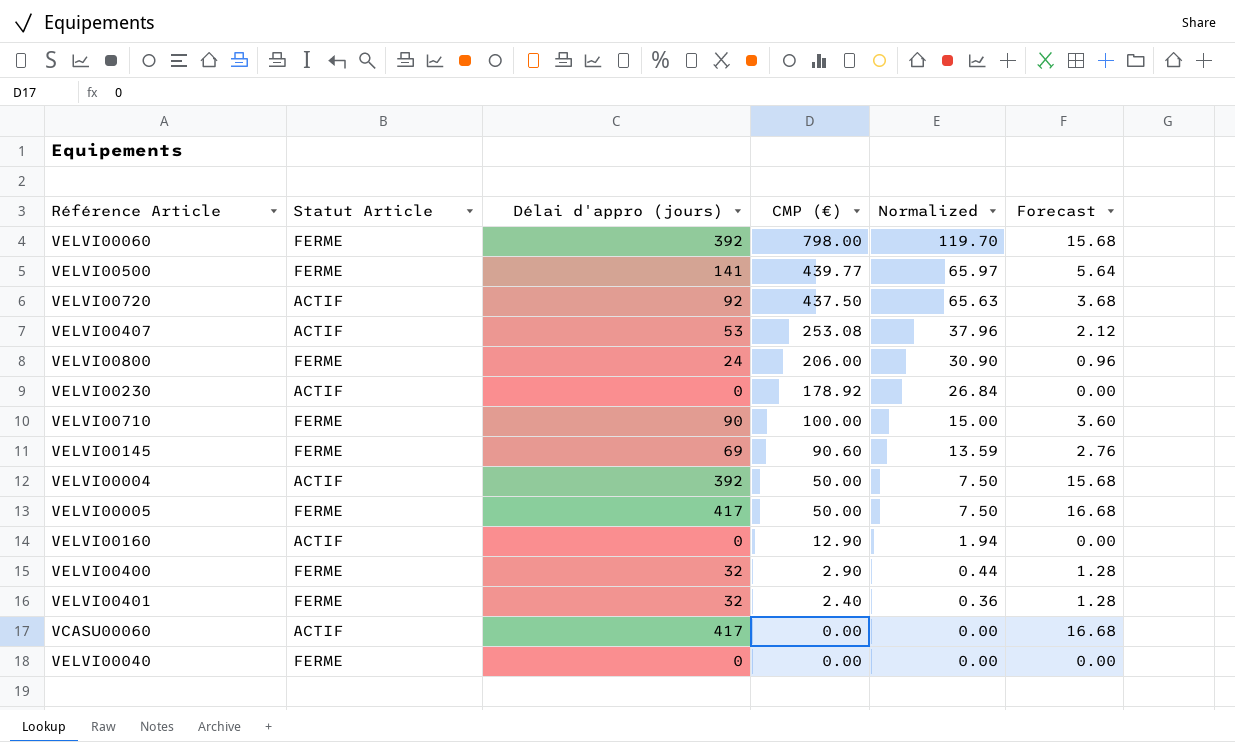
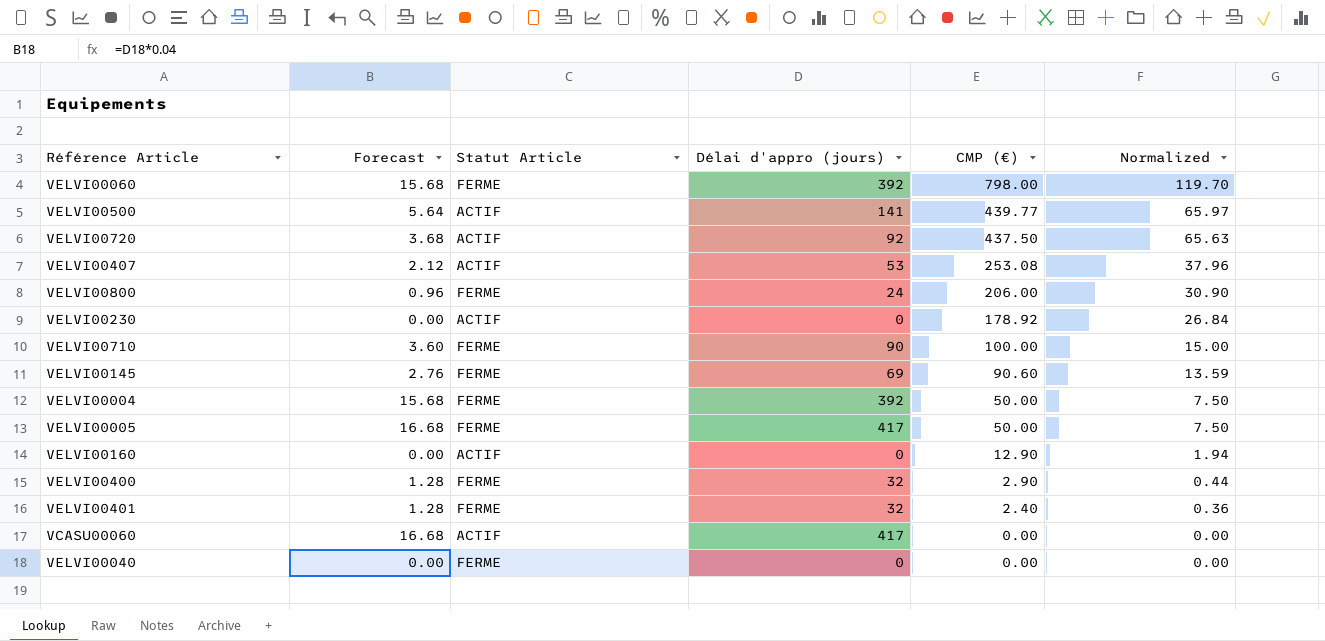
column Forecast | position: 6 -> 2
VELVI00500 | Statut Article: FERME -> ACTIF
VELVI00004 | Statut Article: ACTIF -> FERME

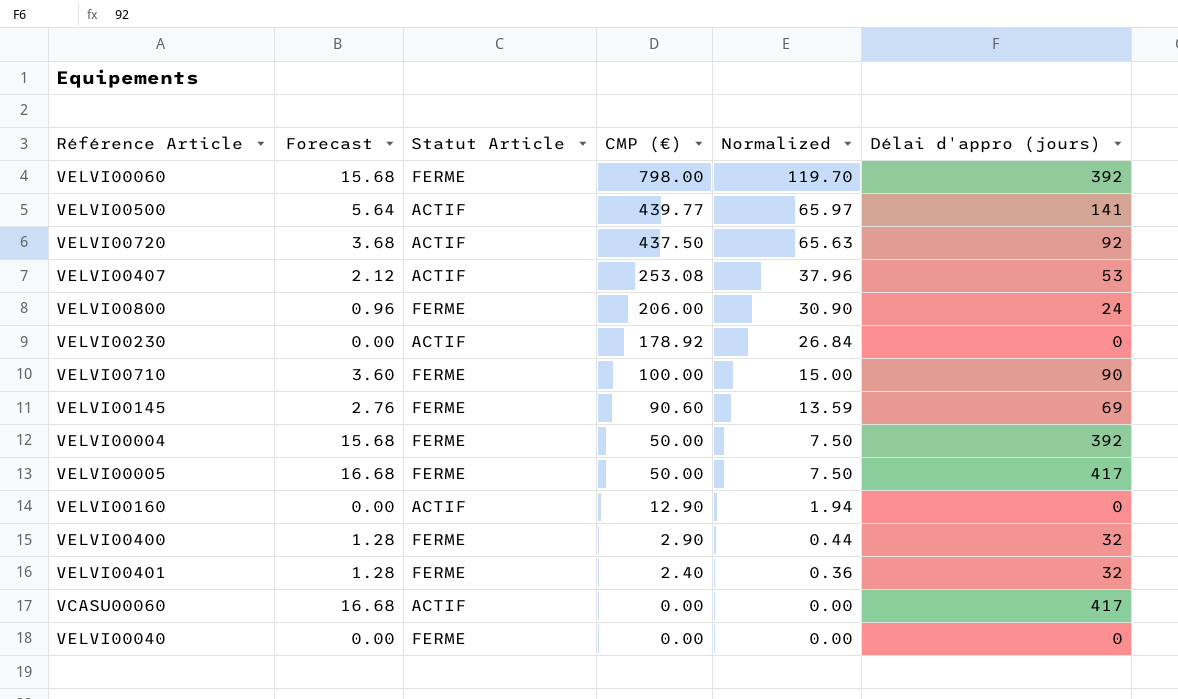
column Délai d'appro (jours) | position: 4 -> 6

